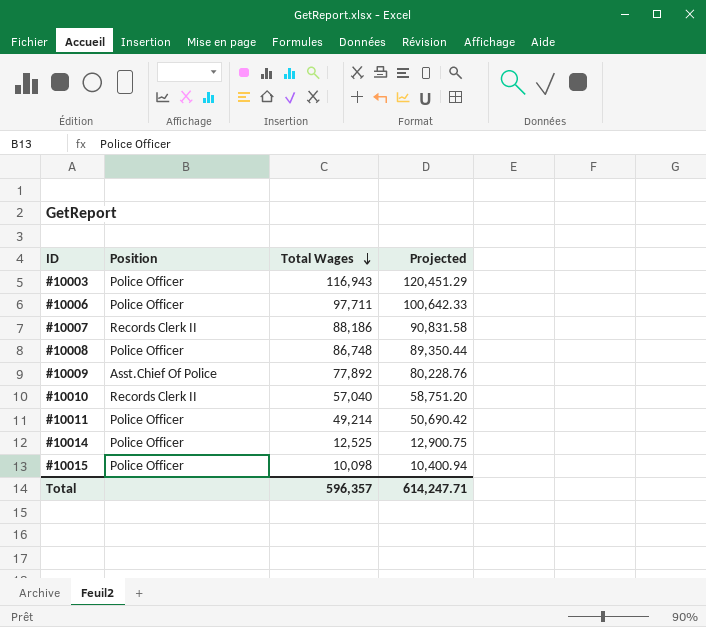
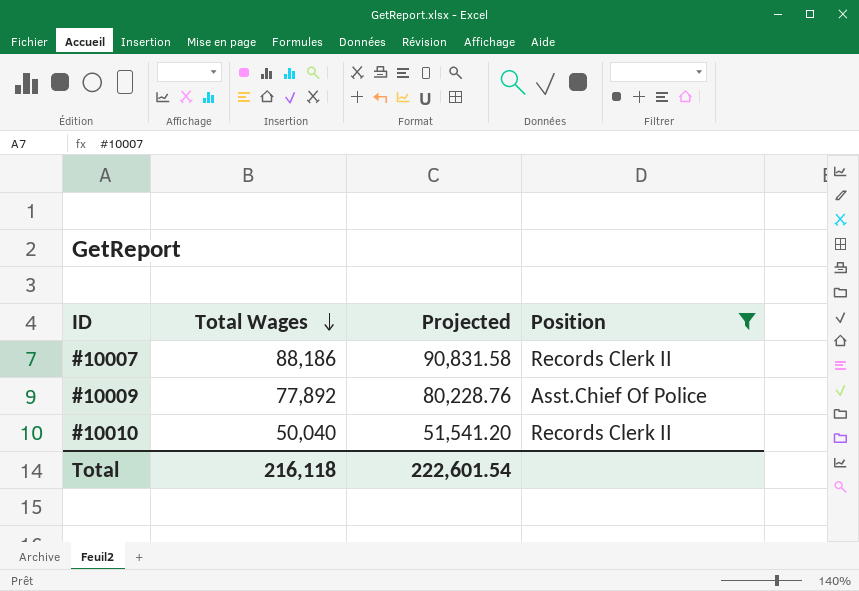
filter: none -> Position != Police Officer
column Position | position: 2 -> 4
#10010 | Total Wages: 57,040 -> 50,040
#10010 | Projected: 58,751.20 -> 51,541.20
Total | Total Wages: 596,357 -> 216,118
Total | Projected: 614,247.71 -> 222,601.54

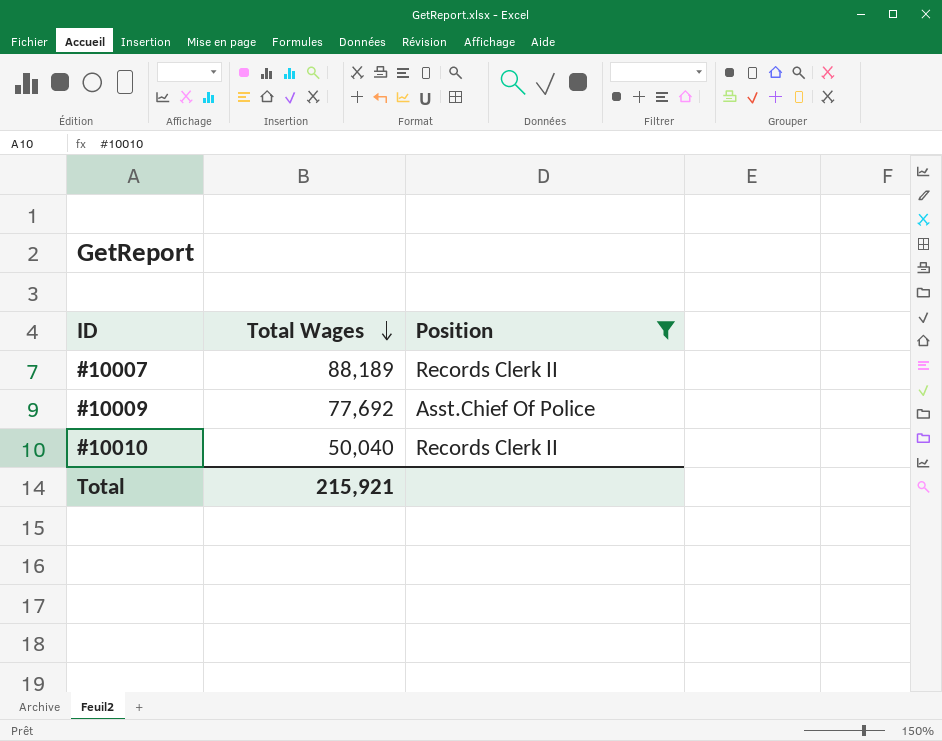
column Projected | formula: [Total Wages] * 1.03 -> none
#10007 | Total Wages: 88,186 -> 88,189
#10009 | Total Wages: 77,892 -> 77,692
Total | Total Wages: 216,118 -> 215,921

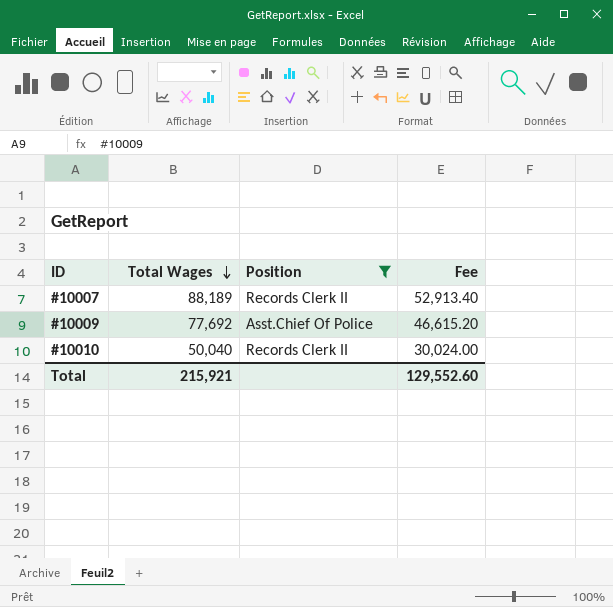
column Fee | formula: none -> [Total Wages] * 0.6

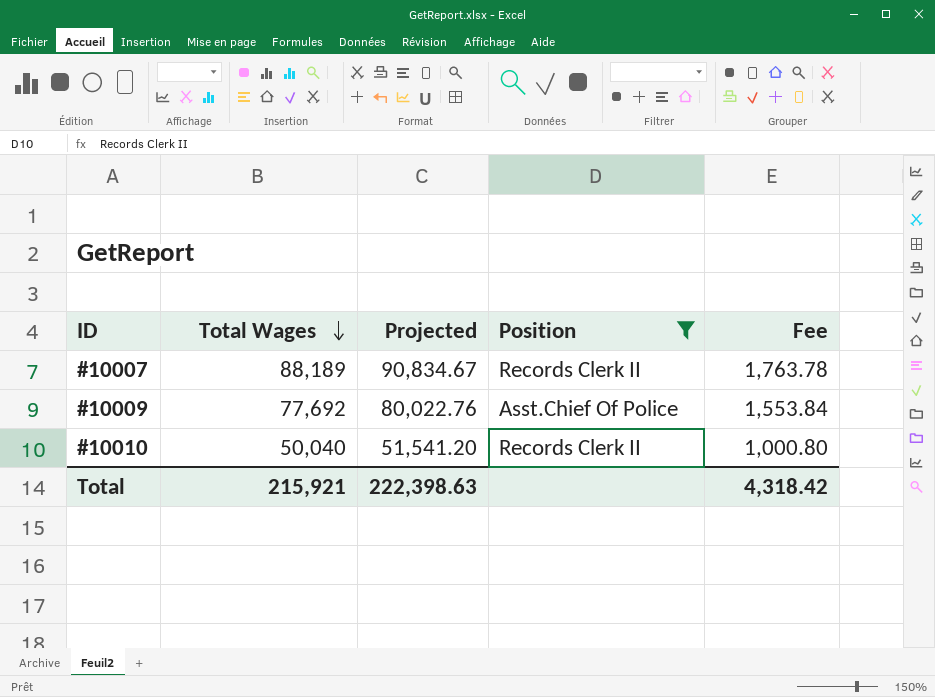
column Projected | formula: none -> [Total Wages] * 1.03
column Fee | formula: [Total Wages] * 0.6 -> [Total Wages] * 0.02
Total | Fee: 129,552.60 -> 4,318.42

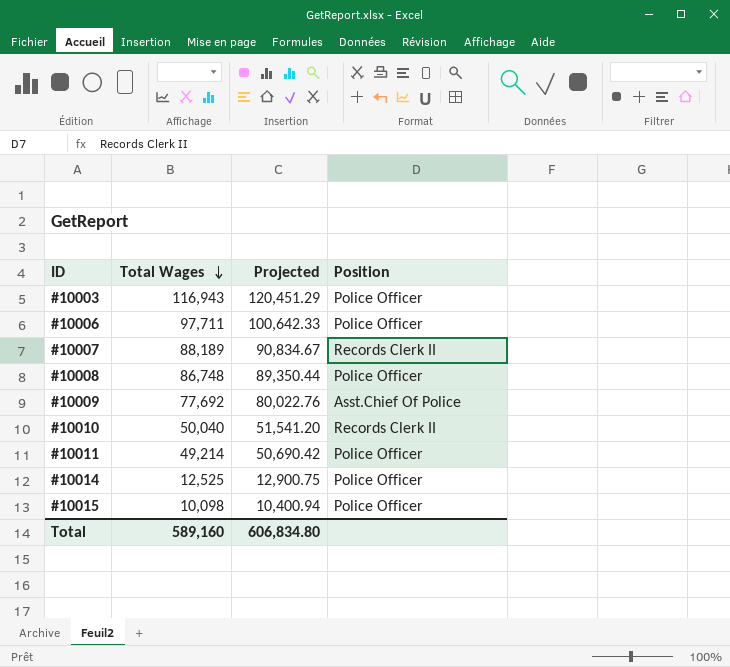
filter: Position != Police Officer -> none
column Fee | formula: [Total Wages] * 0.02 -> none
Total | Total Wages: 215,921 -> 589,160
Total | Projected: 222,398.63 -> 606,834.80

